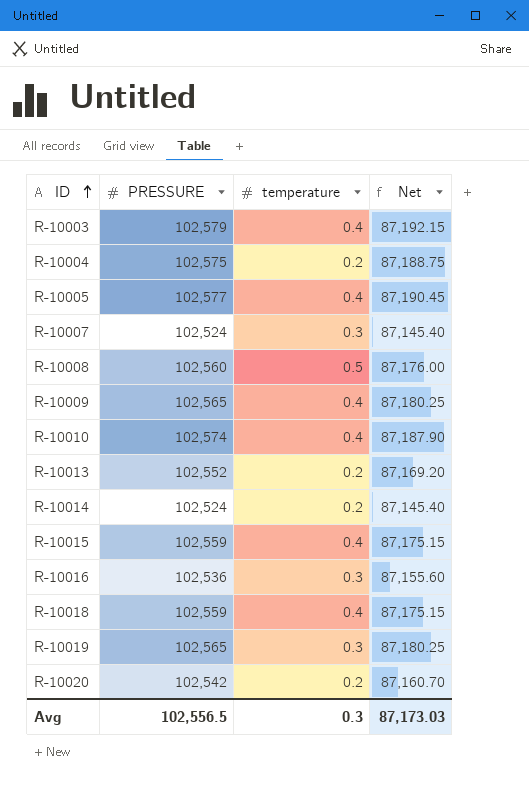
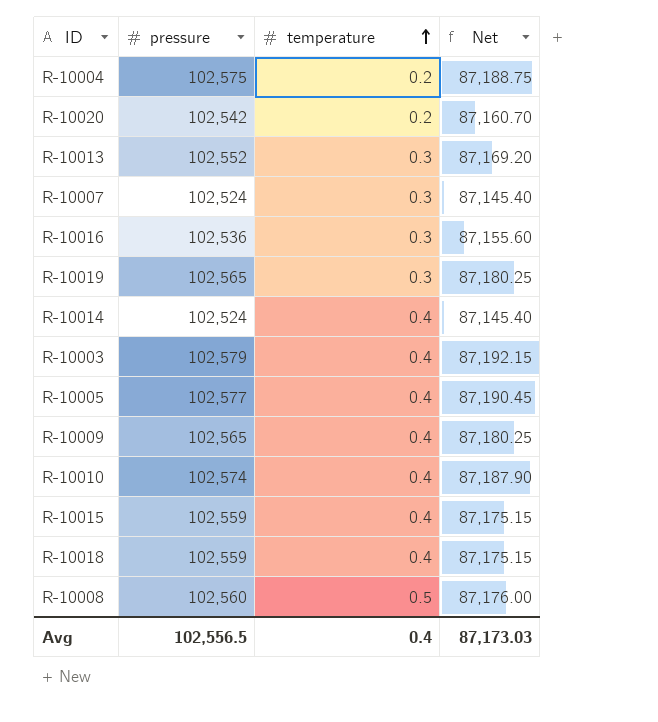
row order: ID ascending -> temperature ascending
column name: PRESSURE -> pressure
R-10013 | temperature: 0.2 -> 0.3
R-10014 | temperature: 0.2 -> 0.4
Avg | temperature: 0.3 -> 0.4

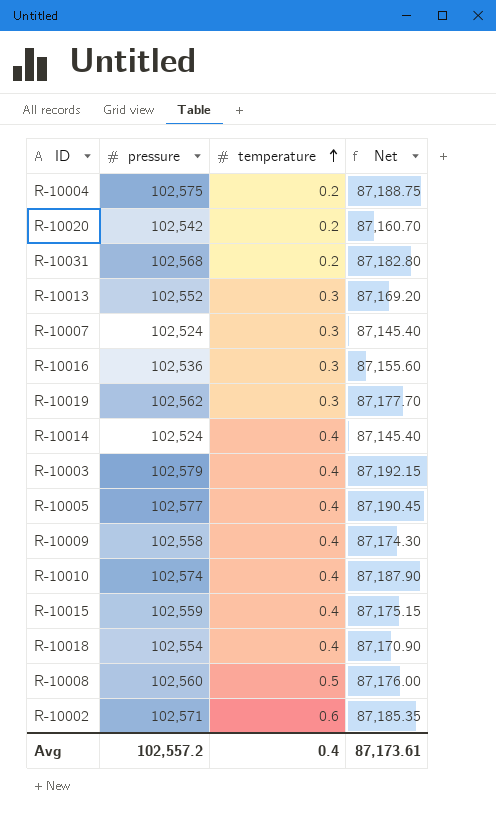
row R-10031: none -> 102,568 | 0.2 | 87,182.80
R-10019 | pressure: 102,565 -> 102,562
R-10019 | Net: 87,180.25 -> 87,177.70
R-10009 | pressure: 102,565 -> 102,558
R-10009 | Net: 87,180.25 -> 87,174.30
R-10018 | pressure: 102,559 -> 102,554
R-10018 | Net: 87,175.15 -> 87,170.90
row R-10002: none -> 102,571 | 0.6 | 87,185.35
Avg | pressure: 102,556.5 -> 102,557.2
Avg | Net: 87,173.03 -> 87,173.61

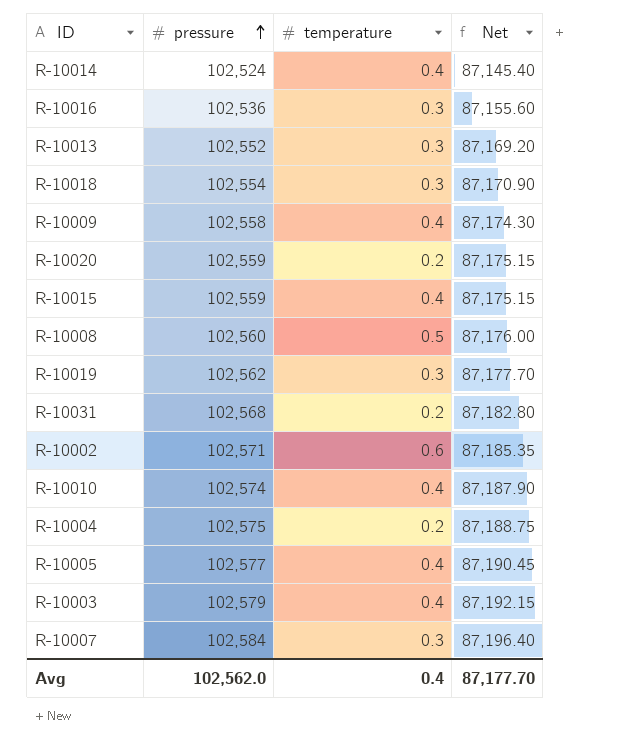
row order: temperature ascending -> pressure ascending
R-10018 | temperature: 0.4 -> 0.3
R-10020 | pressure: 102,542 -> 102,559
R-10020 | Net: 87,160.70 -> 87,175.15
R-10007 | pressure: 102,524 -> 102,584
R-10007 | Net: 87,145.40 -> 87,196.40
Avg | pressure: 102,557.2 -> 102,562.0
Avg | Net: 87,173.61 -> 87,177.70

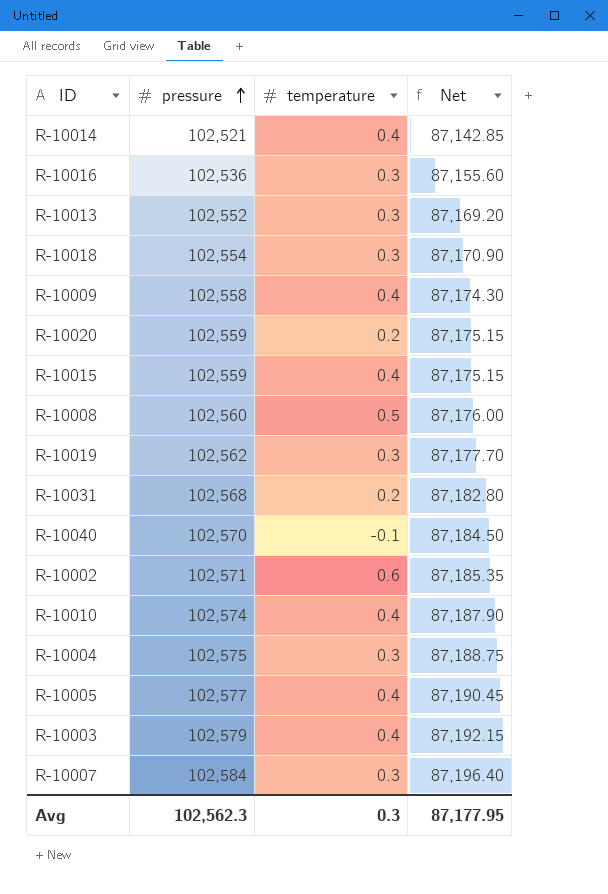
R-10014 | pressure: 102,524 -> 102,521
R-10014 | Net: 87,145.40 -> 87,142.85
row R-10040: none -> 102,570 | -0.1 | 87,184.50
R-10004 | temperature: 0.2 -> 0.3
Avg | pressure: 102,562.0 -> 102,562.3
Avg | temperature: 0.4 -> 0.3
Avg | Net: 87,177.70 -> 87,177.95

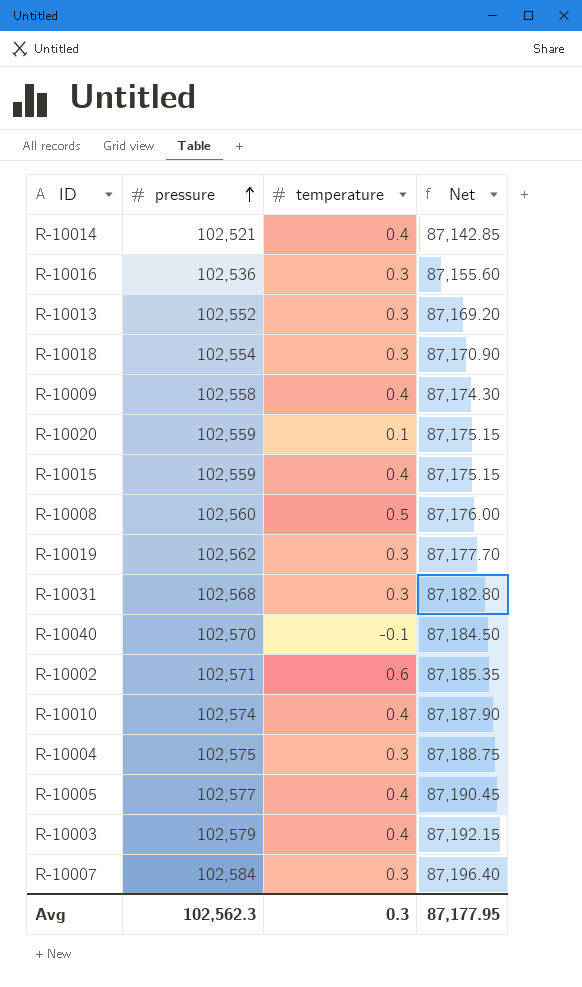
R-10020 | temperature: 0.2 -> 0.1
R-10031 | temperature: 0.2 -> 0.3

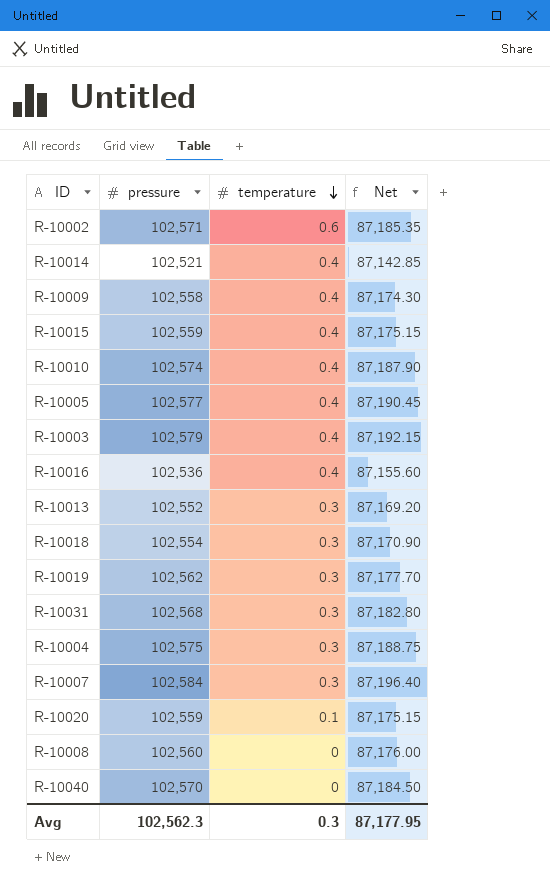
row order: pressure ascending -> temperature descending
R-10016 | temperature: 0.3 -> 0.4
R-10008 | temperature: 0.5 -> 0
R-10040 | temperature: -0.1 -> 0

